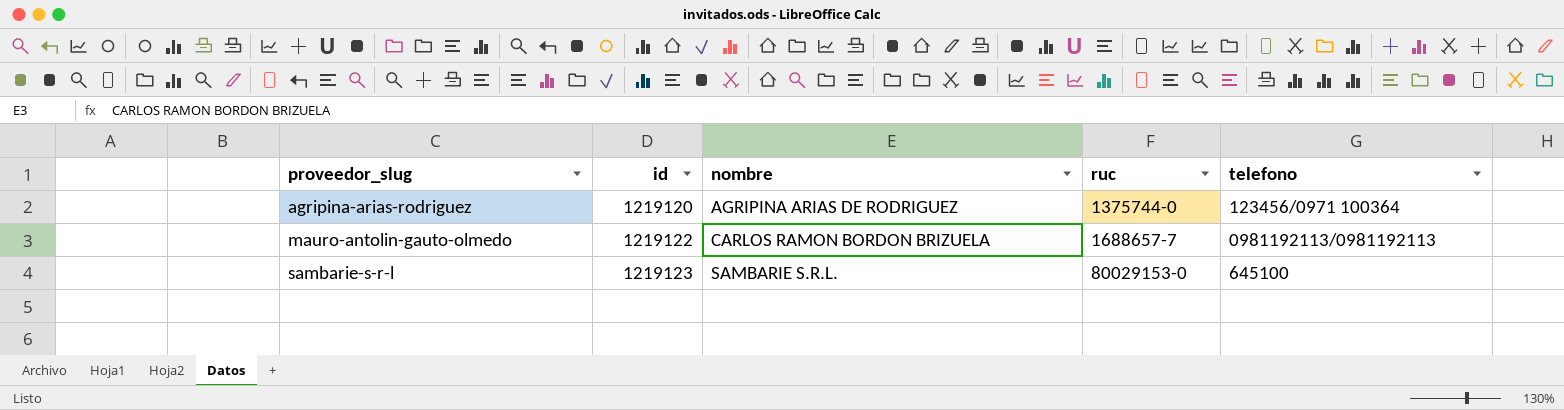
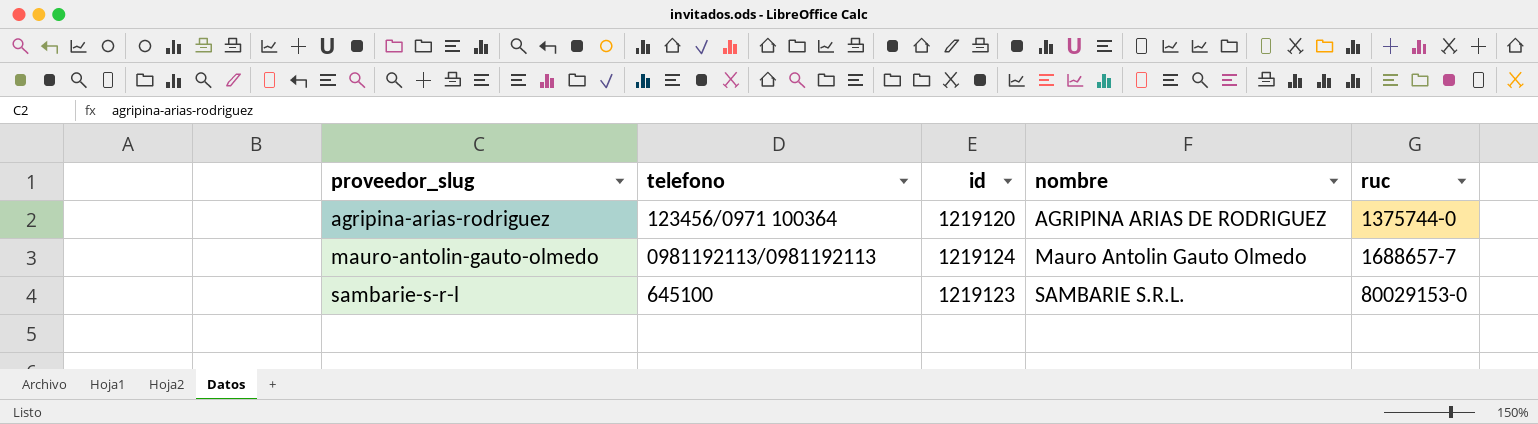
column telefono | position: 5 -> 2
mauro-antolin-gauto-olmedo | id: 1219122 -> 1219124
mauro-antolin-gauto-olmedo | nombre: CARLOS RAMON BORDON BRIZUELA -> Mauro Antolin Gauto Olmedo

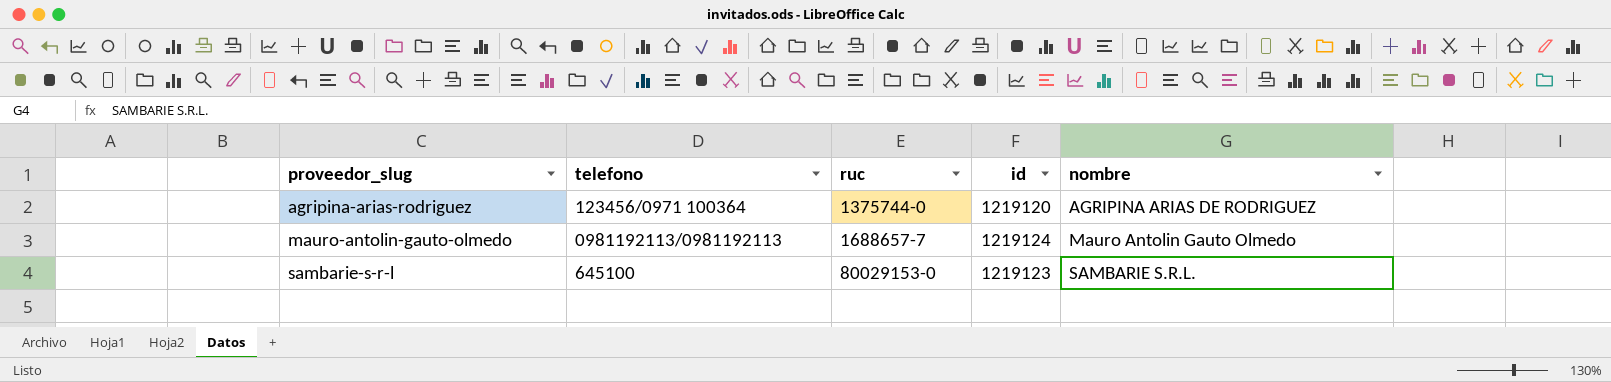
column ruc | position: 5 -> 3

